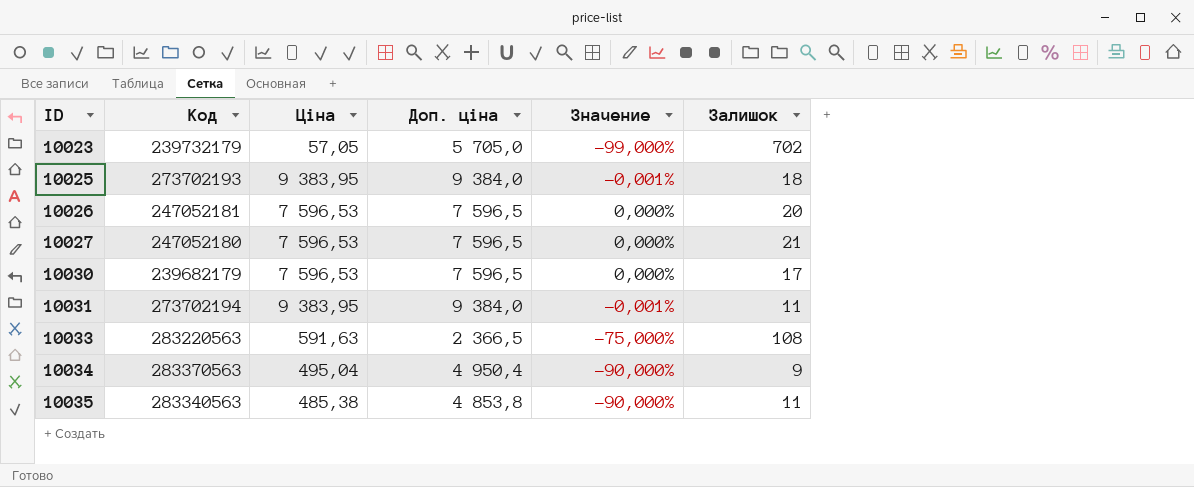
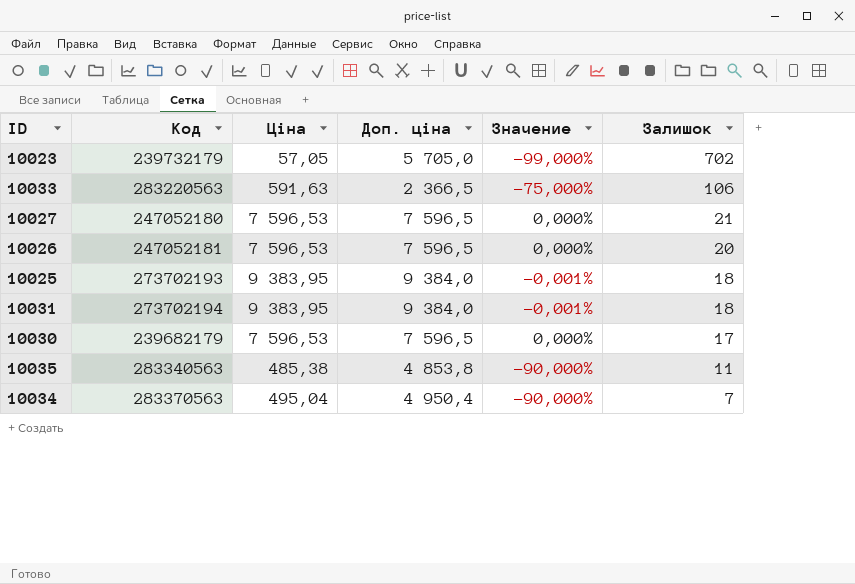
row order: ID ascending -> Залишок descending
10033 | Залишок: 108 -> 106
10031 | Залишок: 11 -> 18
10034 | Залишок: 9 -> 7

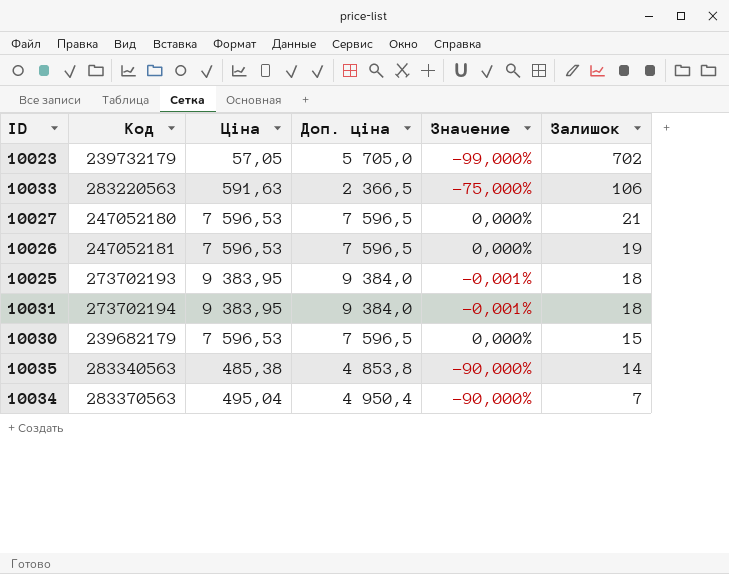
10026 | Залишок: 20 -> 19
10030 | Залишок: 17 -> 15
10035 | Залишок: 11 -> 14

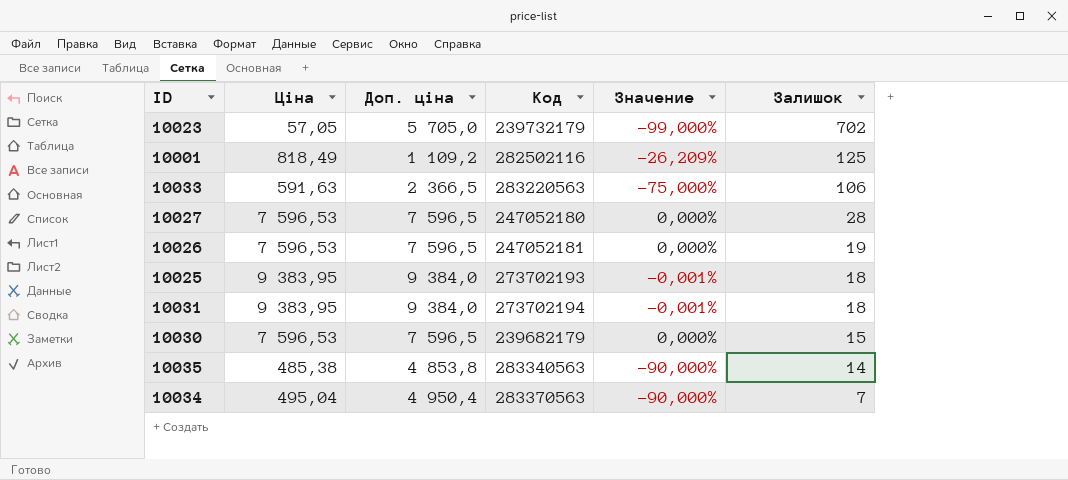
column Код | position: 2 -> 4
row 10001: none -> 818,49 | 1 109,2 | 282502116 | -26,209% | 125
10027 | Залишок: 21 -> 28

